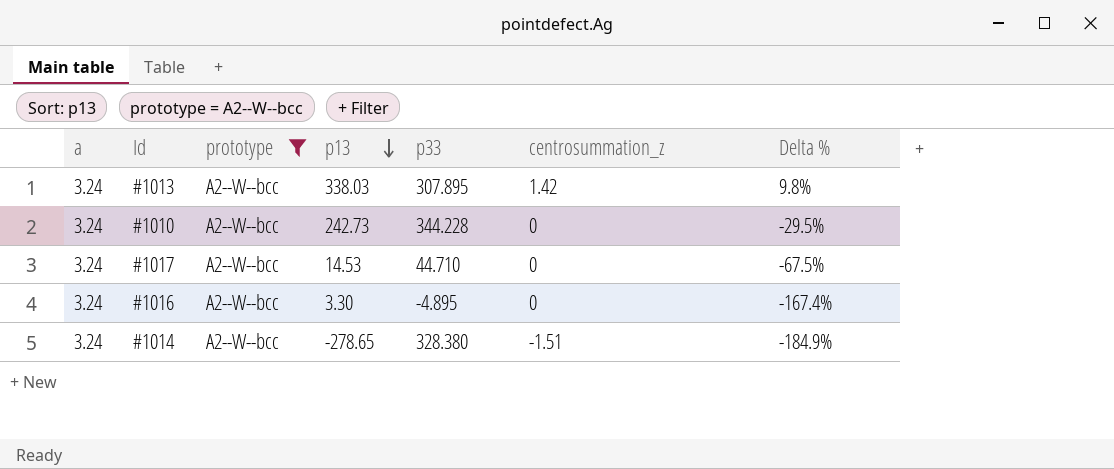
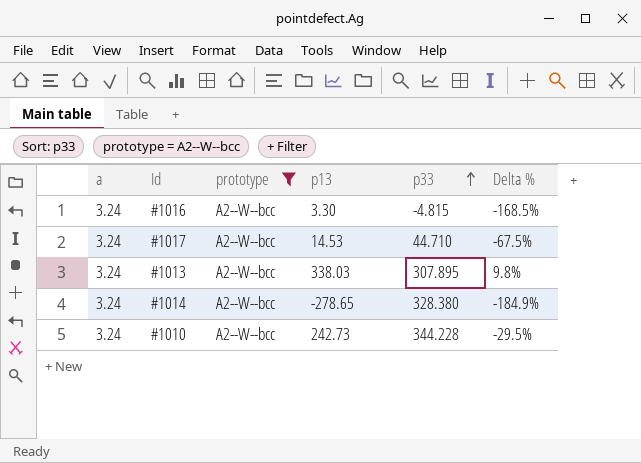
row order: p13 descending -> p33 ascending
column centrosummation_z | position: 6 -> none
#1016 | p33: -4.895 -> -4.815
#1016 | Delta %: -167.4% -> -168.5%

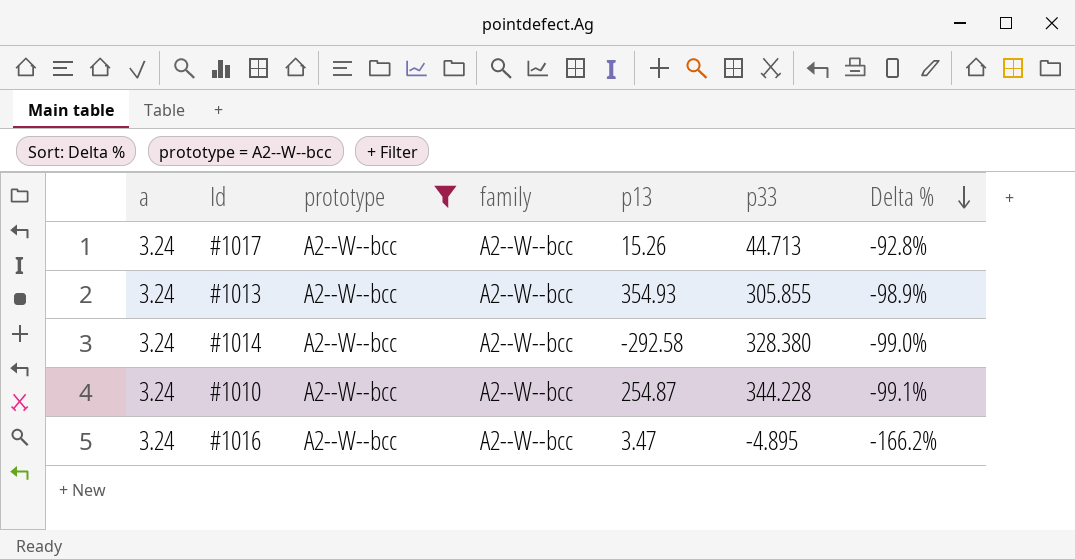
row order: p33 ascending -> Delta % descending
column family | position: none -> 4
column Delta % | formula: ([p13] - [p33]) / [p33] -> ([a] - [p33]) / [p33]
#1017 | p13: 14.53 -> 15.26
#1017 | p33: 44.710 -> 44.713
#1013 | p13: 338.03 -> 354.93
#1013 | p33: 307.895 -> 305.855
#1014 | p13: -278.65 -> -292.58
#1010 | p13: 242.73 -> 254.87
#1016 | p13: 3.30 -> 3.47
#1016 | p33: -4.815 -> -4.895

